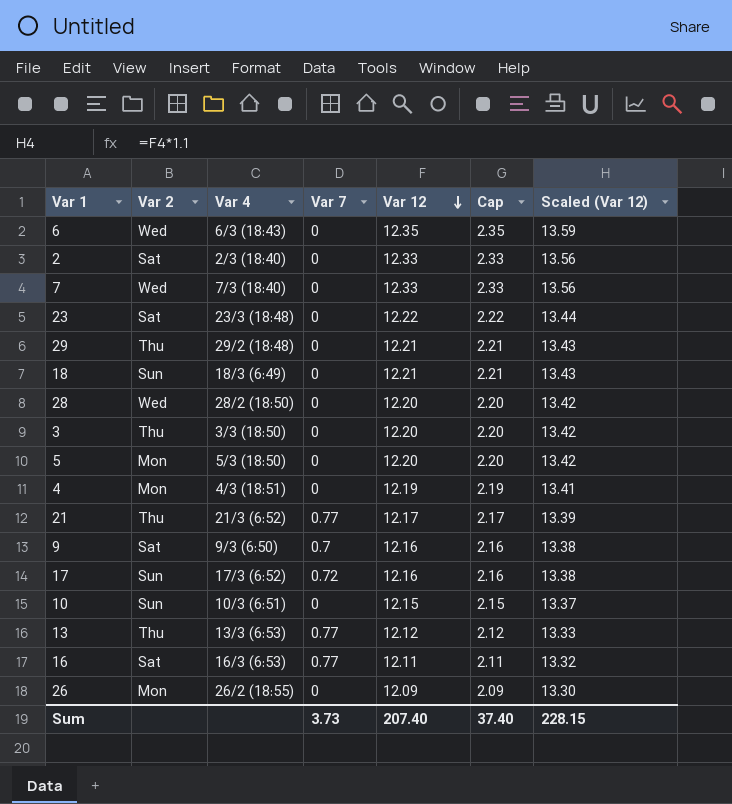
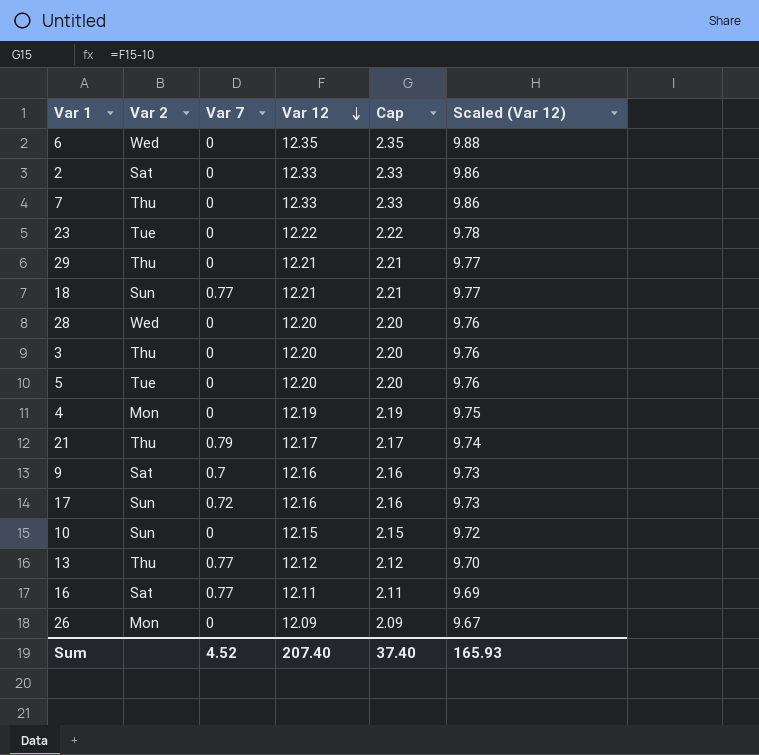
column Var 4 | position: 3 -> none
column Scaled (Var 12) | formula: [Var 12] * 1.1 -> [Var 12] * 0.8
7 | Var 2: Wed -> Thu
23 | Var 2: Sat -> Tue
18 | Var 7: 0 -> 0.77
5 | Var 2: Mon -> Tue
21 | Var 7: 0.77 -> 0.79
Sum | Var 7: 3.73 -> 4.52
Sum | Scaled (Var 12): 228.15 -> 165.93

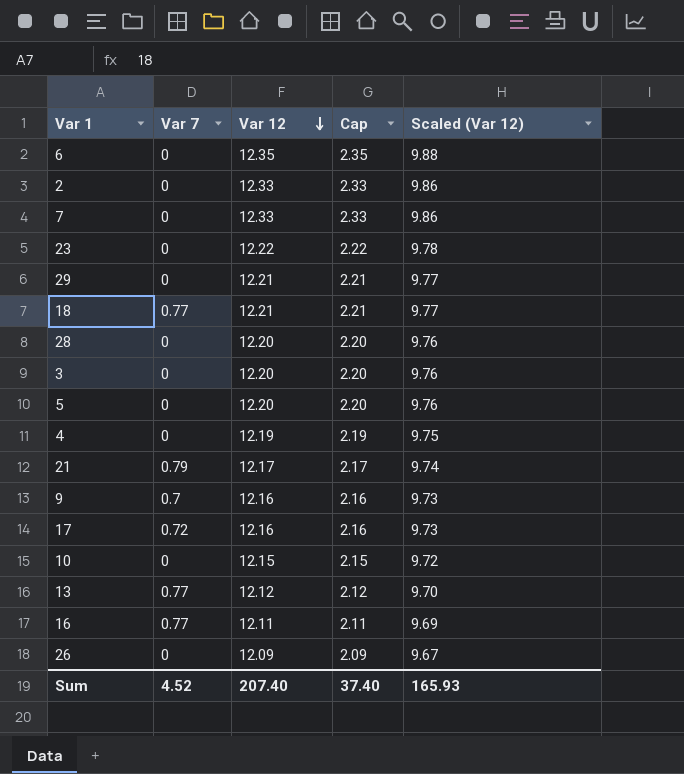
column Var 2 | position: 2 -> none

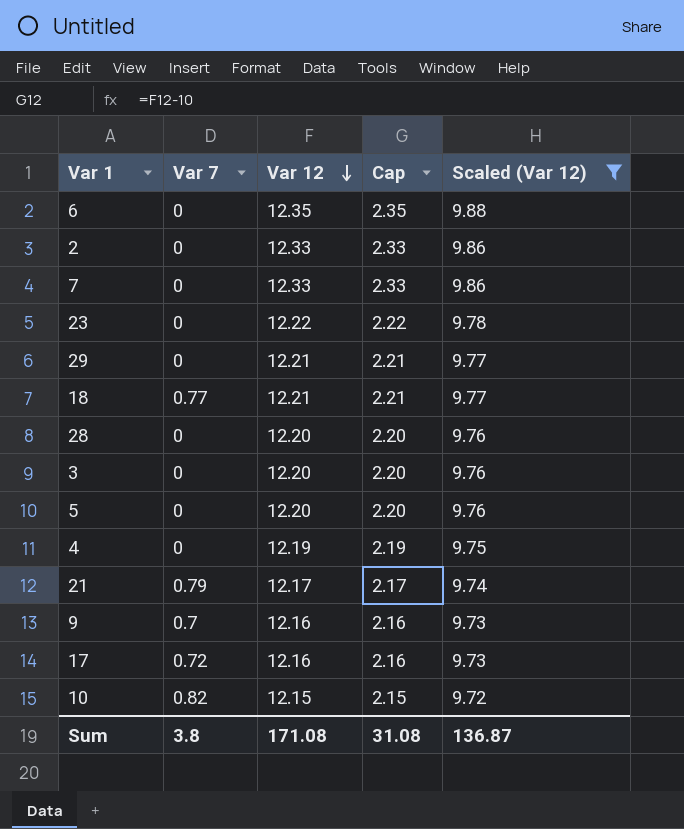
filter: none -> Scaled (Var 12) >= 9.72
10 | Var 7: 0 -> 0.82
Sum | Var 7: 4.52 -> 3.8
Sum | Var 12: 207.40 -> 171.08
Sum | Cap: 37.40 -> 31.08
Sum | Scaled (Var 12): 165.93 -> 136.87

